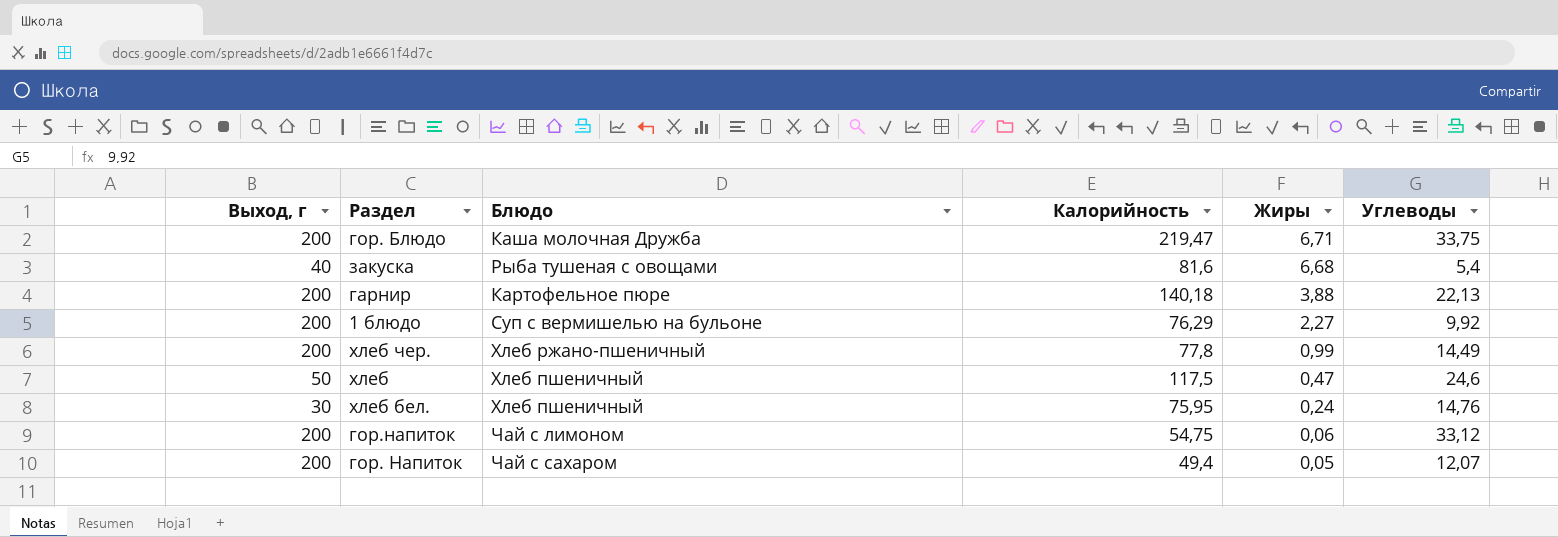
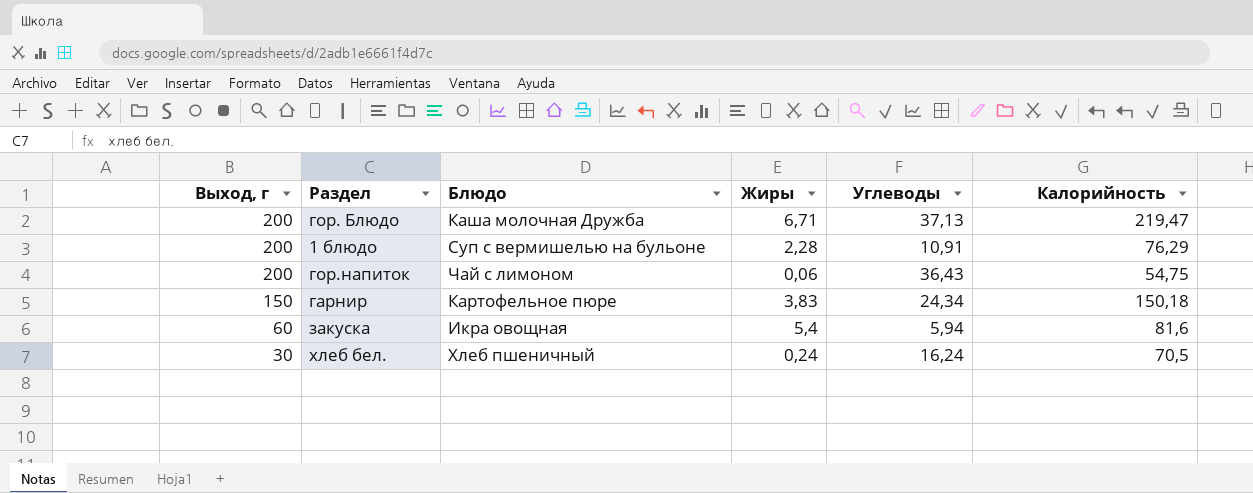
row order: Жиры descending -> Выход, г descending
column Калорийность | position: 4 -> 6
row хлеб чер.: 200 | Хлеб ржано-пшеничный | 77,8 | 0,99 | 14,49 -> none
row хлеб: 50 | Хлеб пшеничный | 117,5 | 0,47 | 24,6 -> none
row гор. Напиток: 200 | Чай с сахаром | 49,4 | 0,05 | 12,07 -> none
гор. Блюдо | Углеводы: 33,75 -> 37,13
1 блюдо | Жиры: 2,27 -> 2,28
1 блюдо | Углеводы: 9,92 -> 10,91
гор.напиток | Углеводы: 33,12 -> 36,43
гарнир | Выход, г: 200 -> 150
гарнир | Жиры: 3,88 -> 3,83
гарнир | Углеводы: 22,13 -> 24,34
гарнир | Калорийность: 140,18 -> 150,18
закуска | Выход, г: 40 -> 60
закуска | Блюдо: Рыба тушеная с овощами -> Икра овощная
закуска | Жиры: 6,68 -> 5,4
закуска | Углеводы: 5,4 -> 5,94
хлеб бел. | Углеводы: 14,76 -> 16,24
хлеб бел. | Калорийность: 75,95 -> 70,5

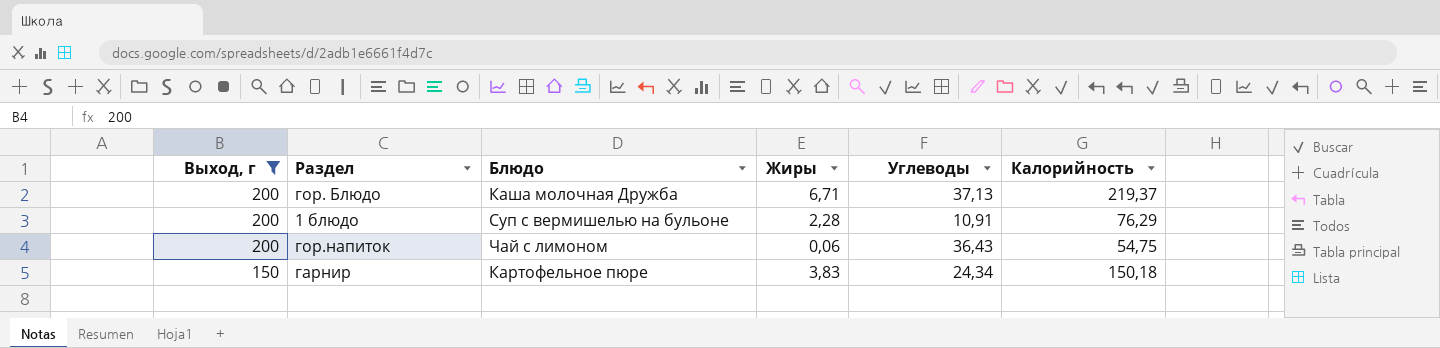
filter: none -> Выход, г >= 150
гор. Блюдо | Калорийность: 219,47 -> 219,37

